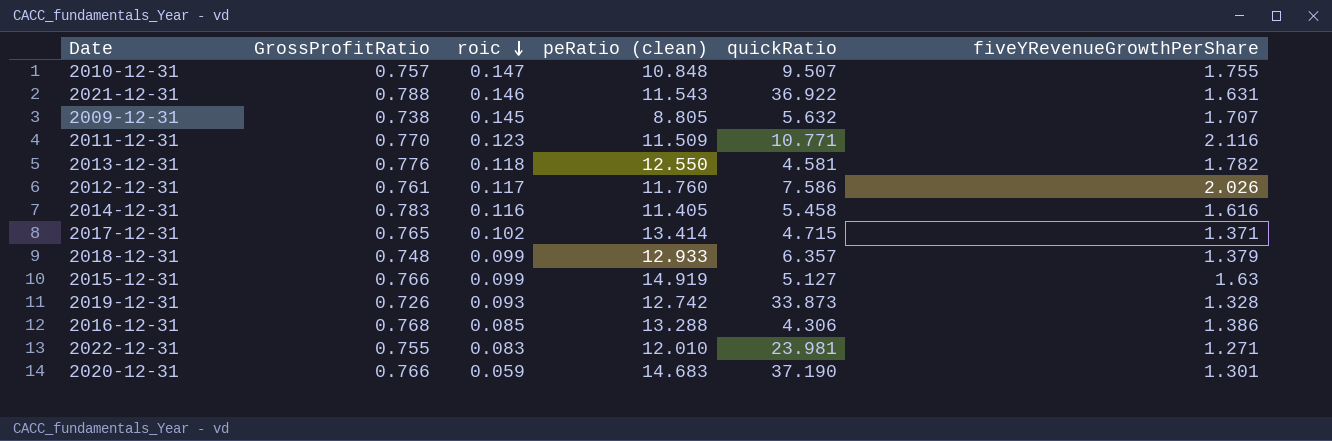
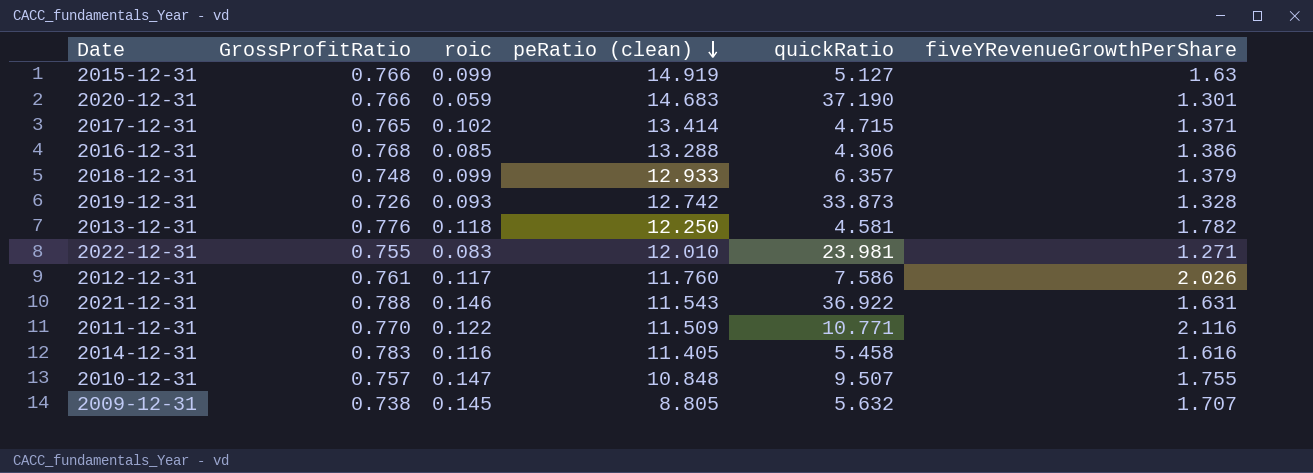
row order: roic descending -> peRatio (clean) descending
2013-12-31 | peRatio (clean): 12.550 -> 12.250
2011-12-31 | roic: 0.123 -> 0.122

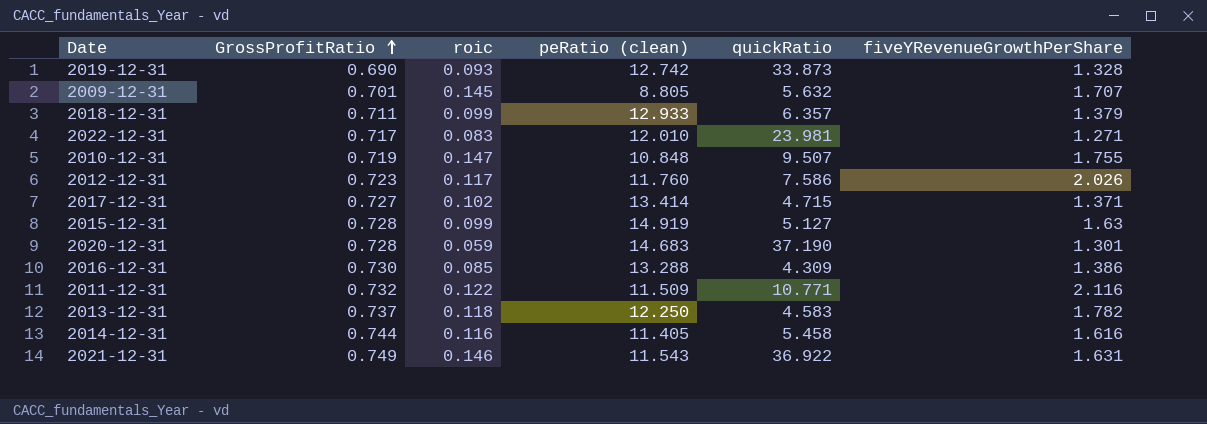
row order: peRatio (clean) descending -> GrossProfitRatio ascending
2019-12-31 | GrossProfitRatio: 0.726 -> 0.690
2009-12-31 | GrossProfitRatio: 0.738 -> 0.701
2018-12-31 | GrossProfitRatio: 0.748 -> 0.711
2022-12-31 | GrossProfitRatio: 0.755 -> 0.717
2010-12-31 | GrossProfitRatio: 0.757 -> 0.719
2012-12-31 | GrossProfitRatio: 0.761 -> 0.723
2017-12-31 | GrossProfitRatio: 0.765 -> 0.727
2015-12-31 | GrossProfitRatio: 0.766 -> 0.728
2020-12-31 | GrossProfitRatio: 0.766 -> 0.728
2016-12-31 | GrossProfitRatio: 0.768 -> 0.730
2016-12-31 | quickRatio: 4.306 -> 4.309
2011-12-31 | GrossProfitRatio: 0.770 -> 0.732
2013-12-31 | GrossProfitRatio: 0.776 -> 0.737
2013-12-31 | quickRatio: 4.581 -> 4.583
2014-12-31 | GrossProfitRatio: 0.783 -> 0.744
2021-12-31 | GrossProfitRatio: 0.788 -> 0.749

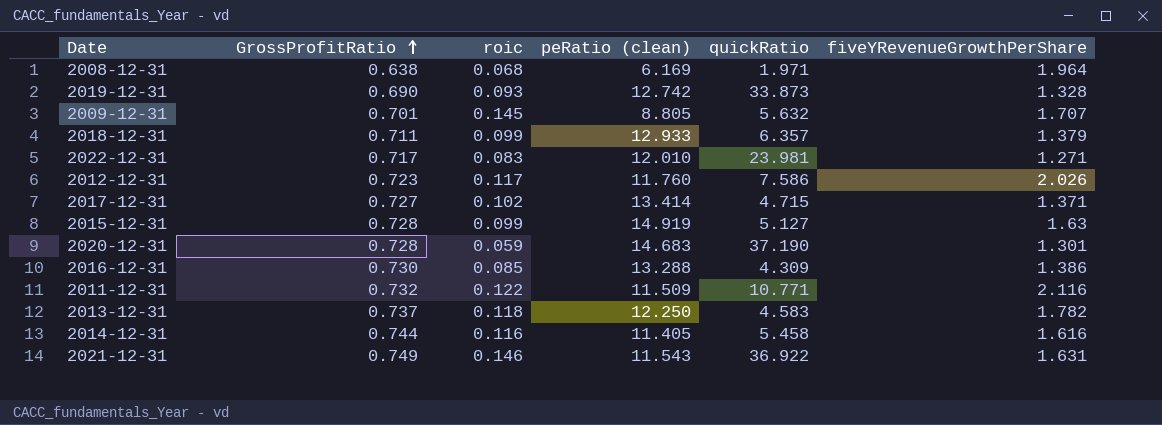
row 2010-12-31: 0.719 | 0.147 | 10.848 | 9.507 | 1.755 -> none
row 2008-12-31: none -> 0.638 | 0.068 | 6.169 | 1.971 | 1.964

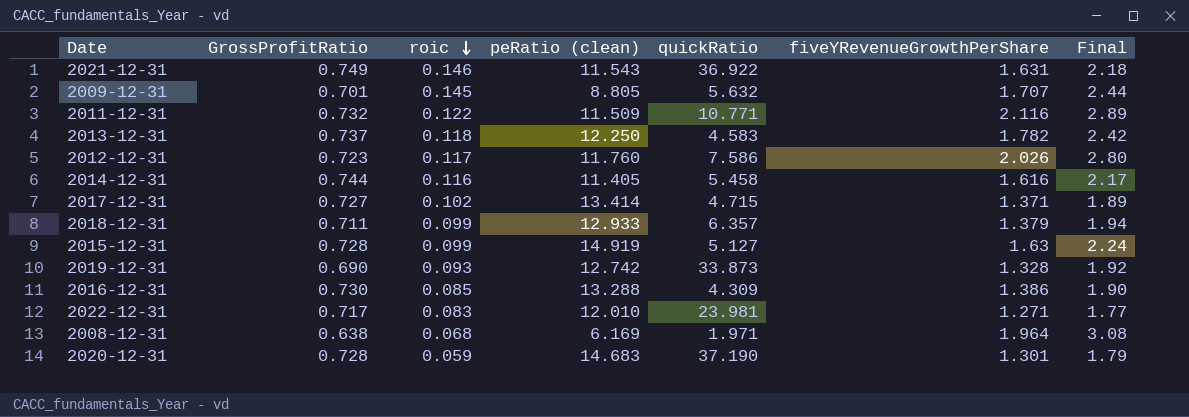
row order: GrossProfitRatio ascending -> roic descending
column Final | formula: none -> [fiveYRevenueGrowthPerShare] / [GrossProfitRatio]

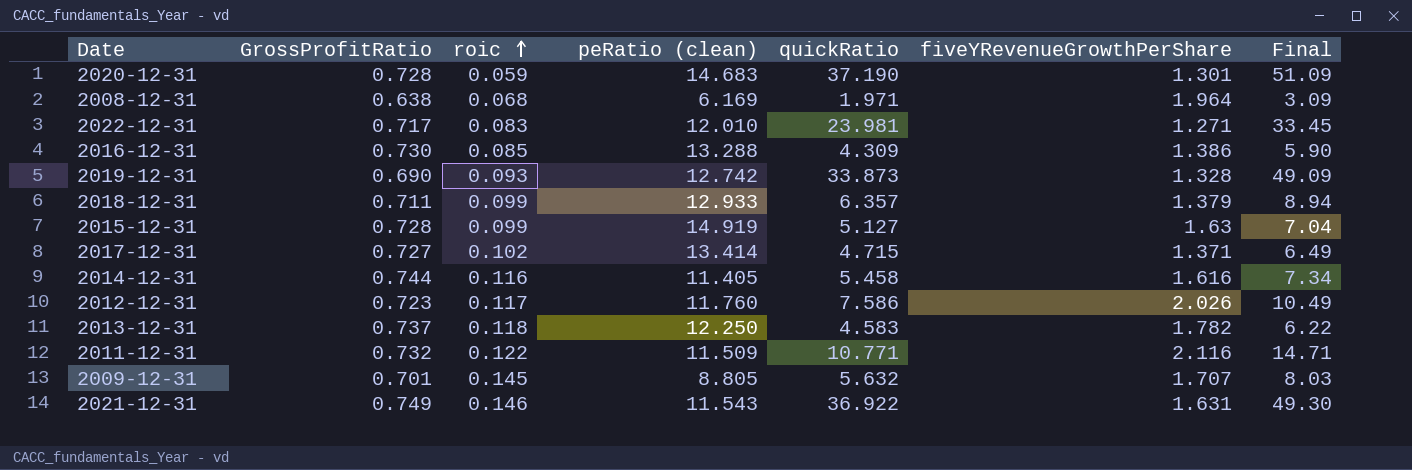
row order: roic descending -> roic ascending
column Final | formula: [fiveYRevenueGrowthPerShare] / [GrossProfitRatio] -> [quickRatio] / [GrossProfitRatio]

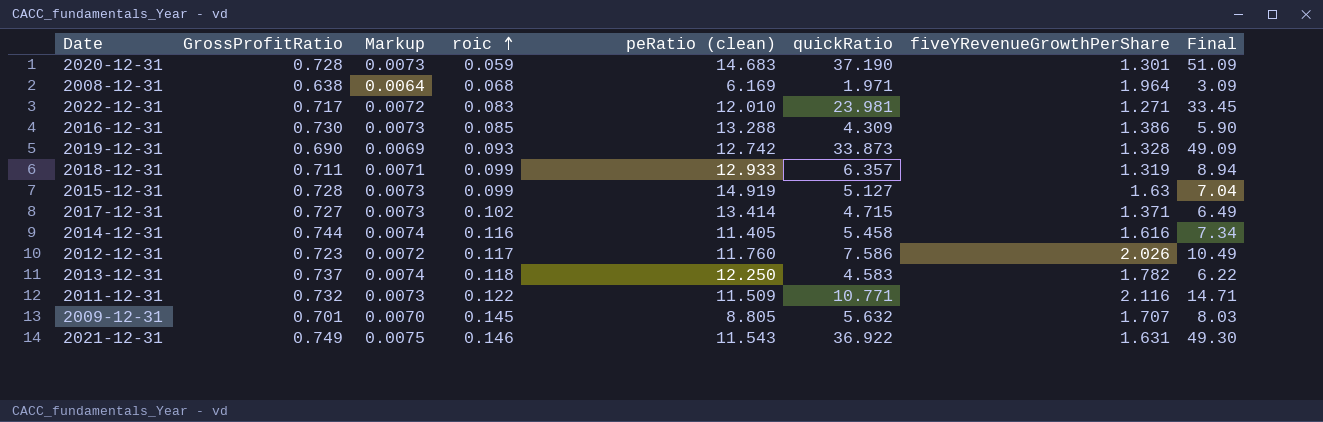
column Markup | formula: none -> [GrossProfitRatio] * 0.01
2018-12-31 | fiveYRevenueGrowthPerShare: 1.379 -> 1.319

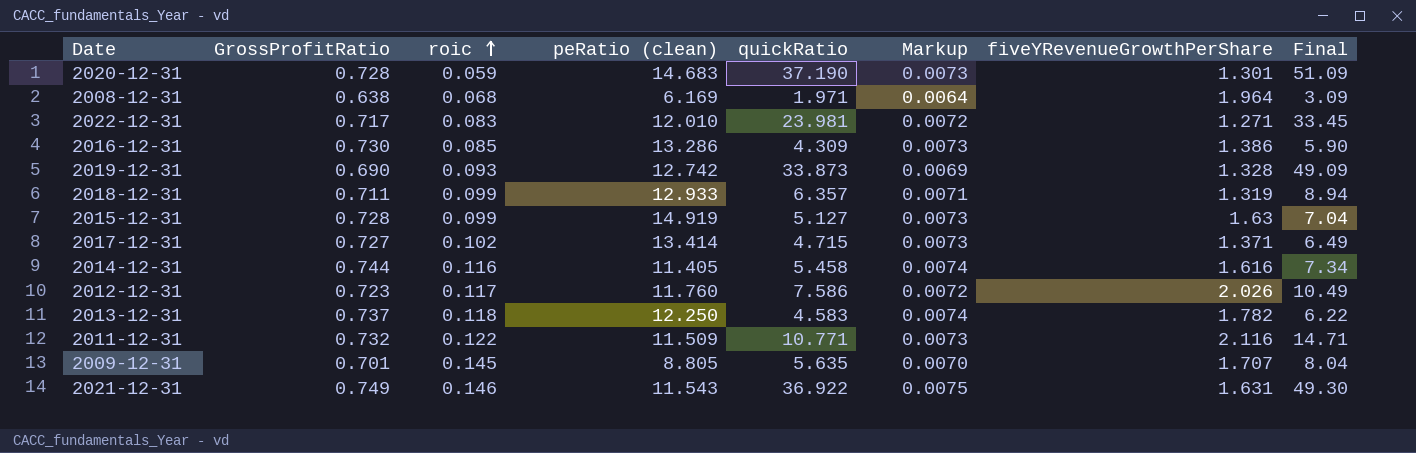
column Markup | position: 3 -> 6
2016-12-31 | peRatio (clean): 13.288 -> 13.286
2009-12-31 | quickRatio: 5.632 -> 5.635
2009-12-31 | Final: 8.03 -> 8.04

